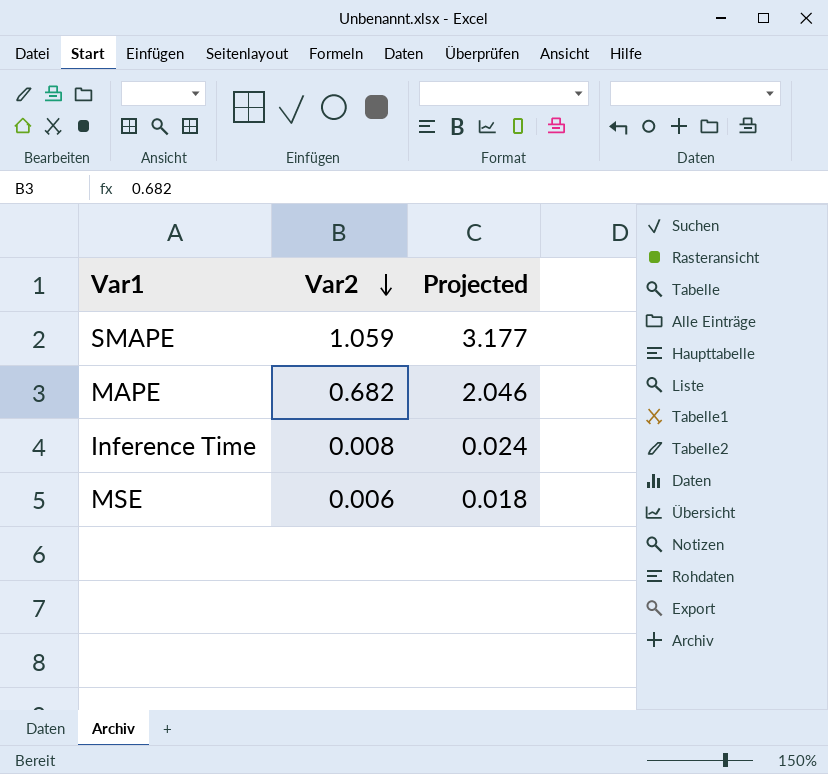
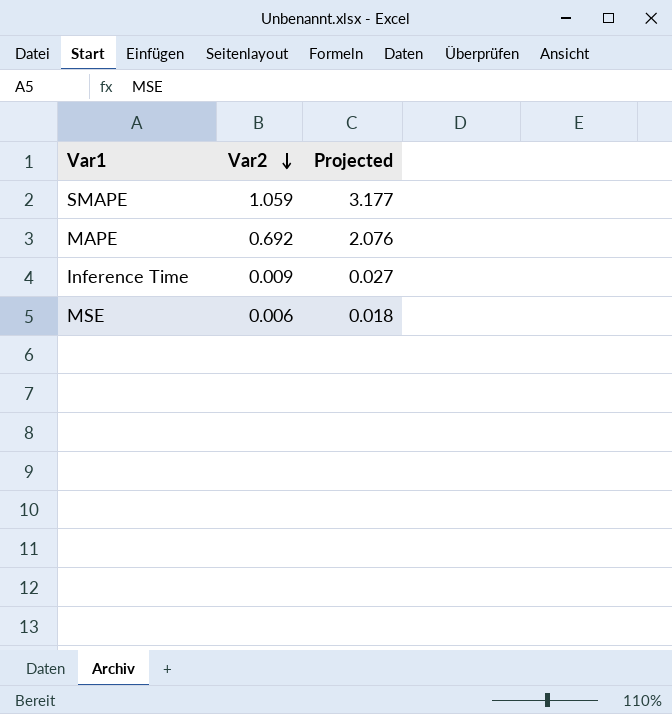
MAPE | Var2: 0.682 -> 0.692
MAPE | Projected: 2.046 -> 2.076
Inference Time | Var2: 0.008 -> 0.009
Inference Time | Projected: 0.024 -> 0.027

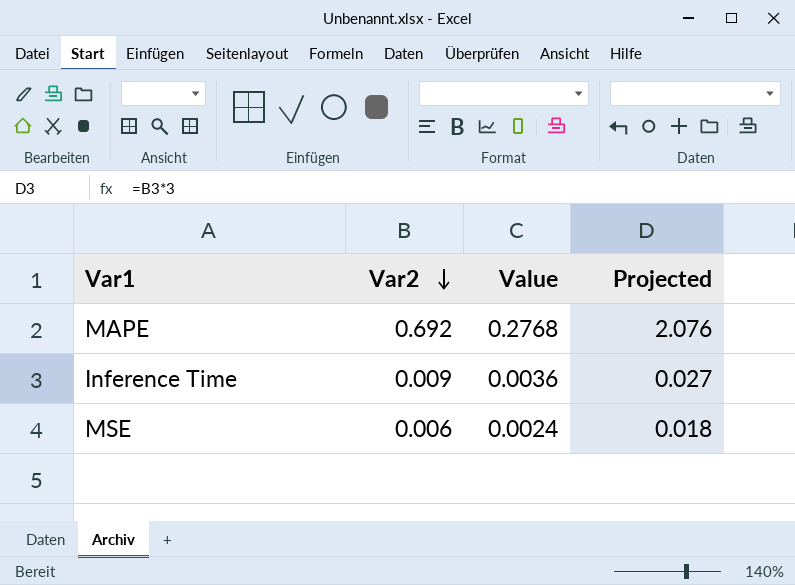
column Value | formula: none -> [Var2] * 0.4
row SMAPE: 1.059 | 3.177 -> none

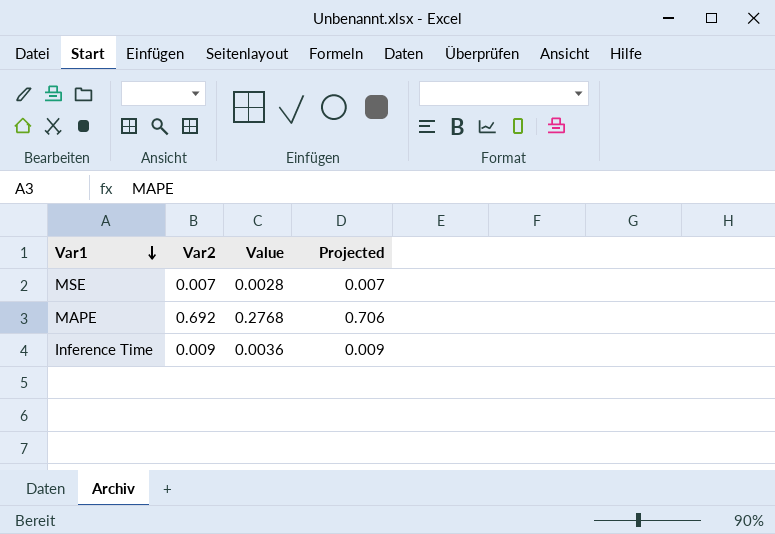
row order: Var2 descending -> Var1 descending
column Projected | formula: [Var2] * 3 -> [Var2] * 1.02
MSE | Var2: 0.006 -> 0.007
MSE | Value: 0.0024 -> 0.0028

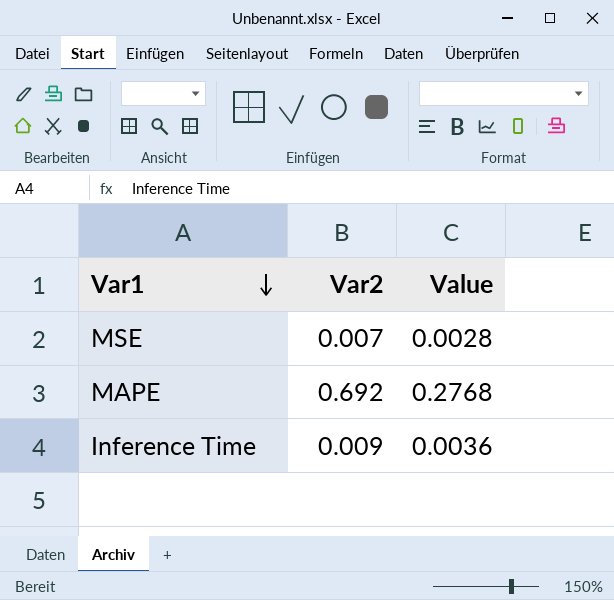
column Projected | formula: [Var2] * 1.02 -> none

